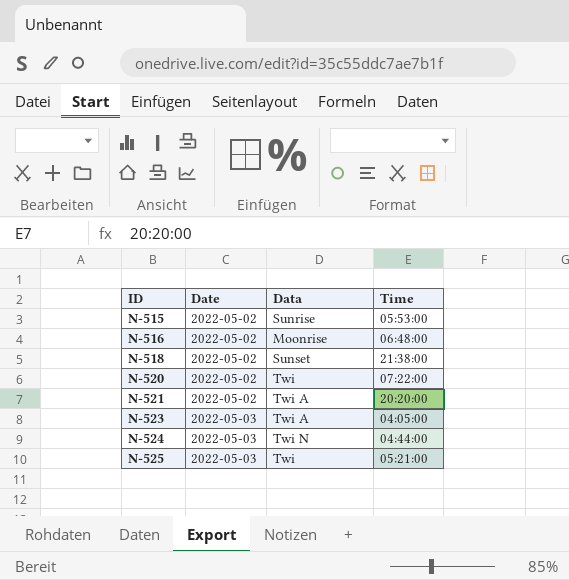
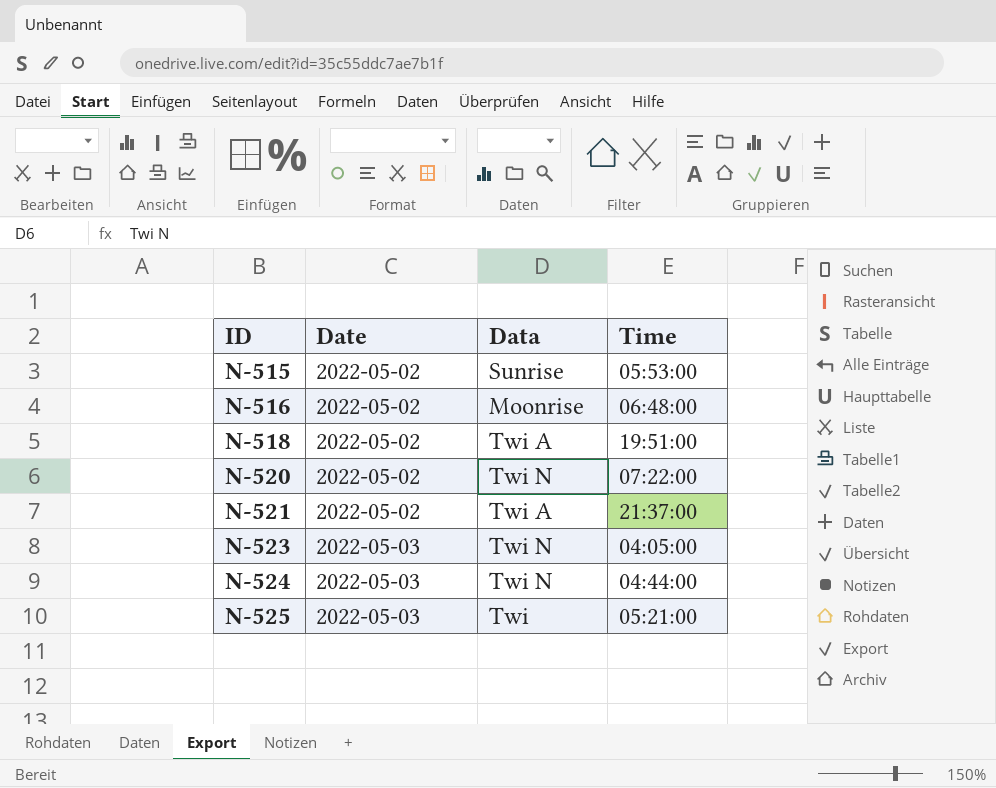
N-518 | Data: Sunset -> Twi A
N-518 | Time: 21:38:00 -> 19:51:00
N-520 | Data: Twi -> Twi N
N-521 | Time: 20:20:00 -> 21:37:00
N-523 | Data: Twi A -> Twi N

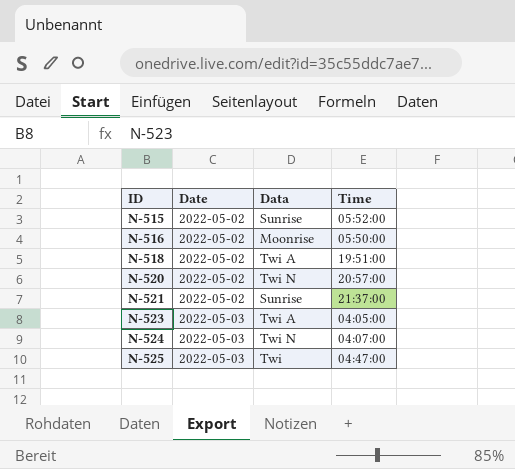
N-515 | Time: 05:53:00 -> 05:52:00
N-516 | Time: 06:48:00 -> 05:50:00
N-520 | Time: 07:22:00 -> 20:57:00
N-521 | Data: Twi A -> Sunrise
N-523 | Data: Twi N -> Twi A
N-524 | Time: 04:44:00 -> 04:07:00
N-525 | Time: 05:21:00 -> 04:47:00

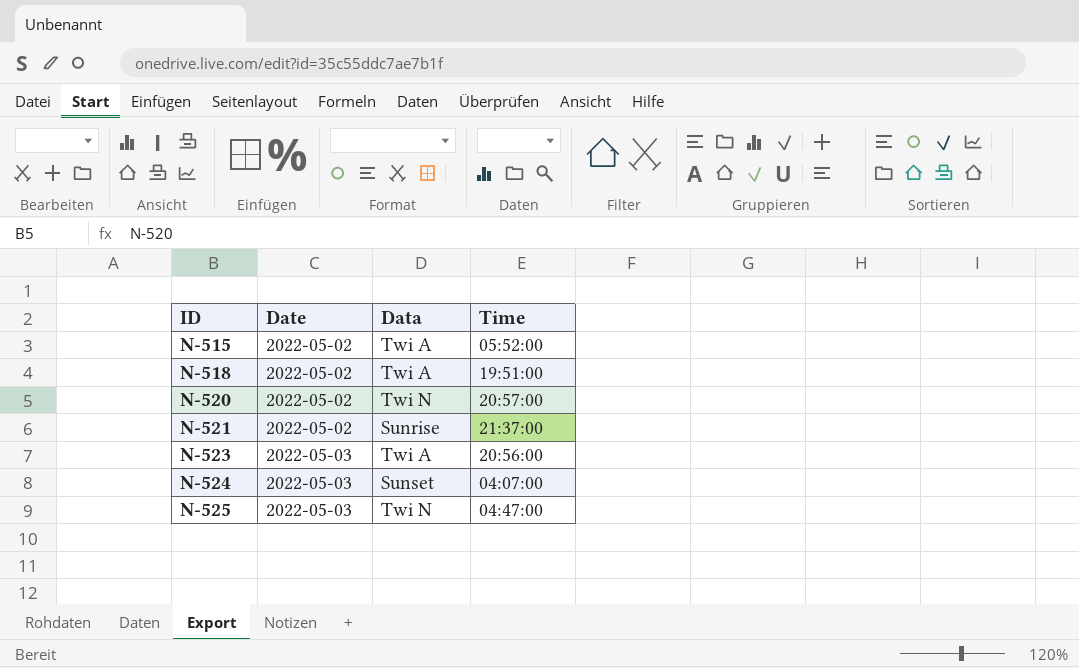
row N-516: 2022-05-02 | Moonrise | 05:50:00 -> none
N-515 | Data: Sunrise -> Twi A
N-523 | Time: 04:05:00 -> 20:56:00
N-524 | Data: Twi N -> Sunset
N-525 | Data: Twi -> Twi N

